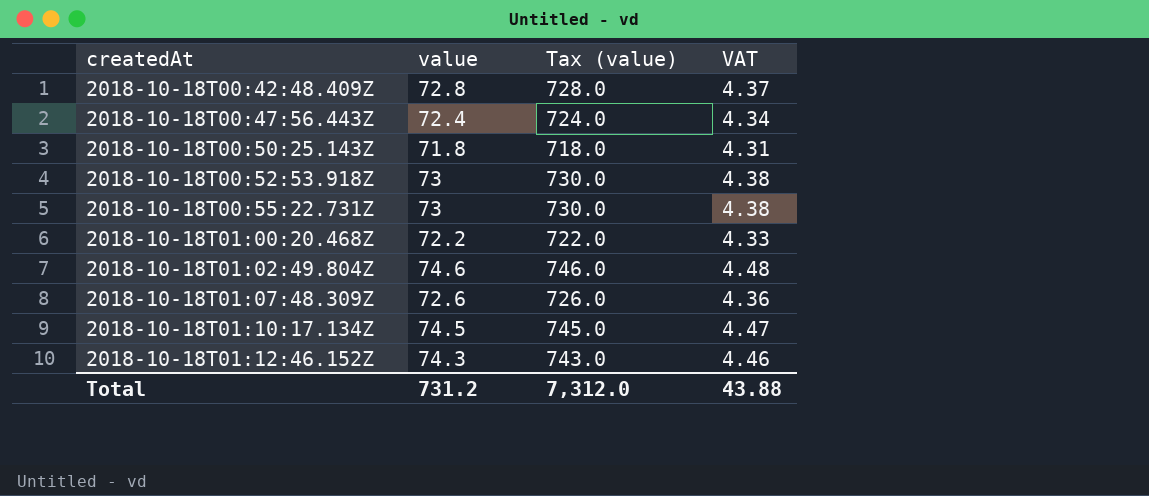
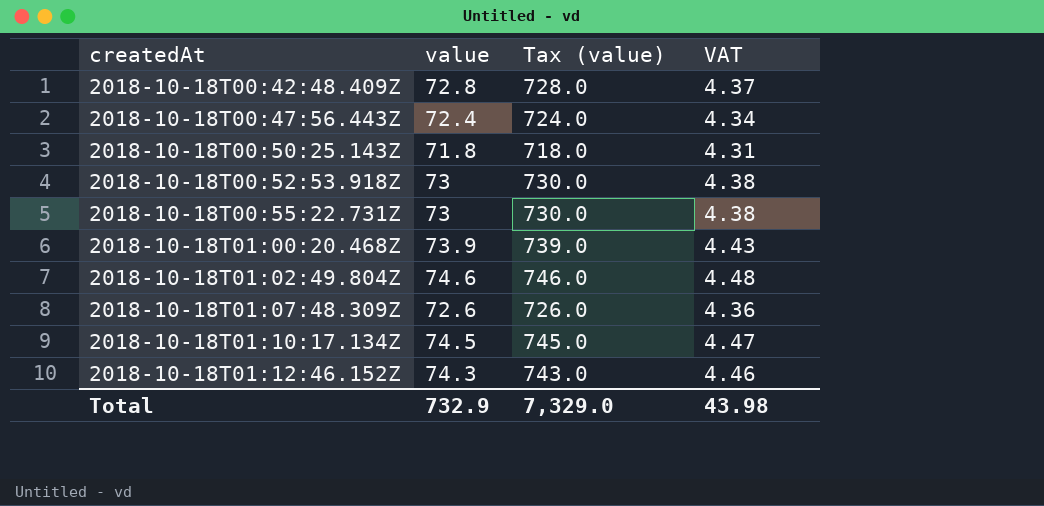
2018-10-18T01:00:20.468Z | value: 72.2 -> 73.9
2018-10-18T01:00:20.468Z | Tax (value): 722.0 -> 739.0
2018-10-18T01:00:20.468Z | VAT: 4.33 -> 4.43
Total | value: 731.2 -> 732.9
Total | Tax (value): 7,312.0 -> 7,329.0
Total | VAT: 43.88 -> 43.98

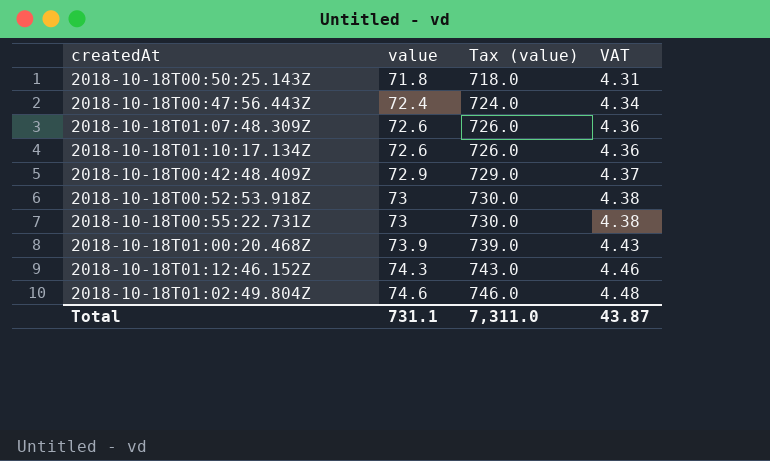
row order: createdAt ascending -> value ascending
2018-10-18T01:10:17.134Z | value: 74.5 -> 72.6
2018-10-18T01:10:17.134Z | Tax (value): 745.0 -> 726.0
2018-10-18T01:10:17.134Z | VAT: 4.47 -> 4.36
2018-10-18T00:42:48.409Z | value: 72.8 -> 72.9
2018-10-18T00:42:48.409Z | Tax (value): 728.0 -> 729.0
Total | value: 732.9 -> 731.1
Total | Tax (value): 7,329.0 -> 7,311.0
Total | VAT: 43.98 -> 43.87

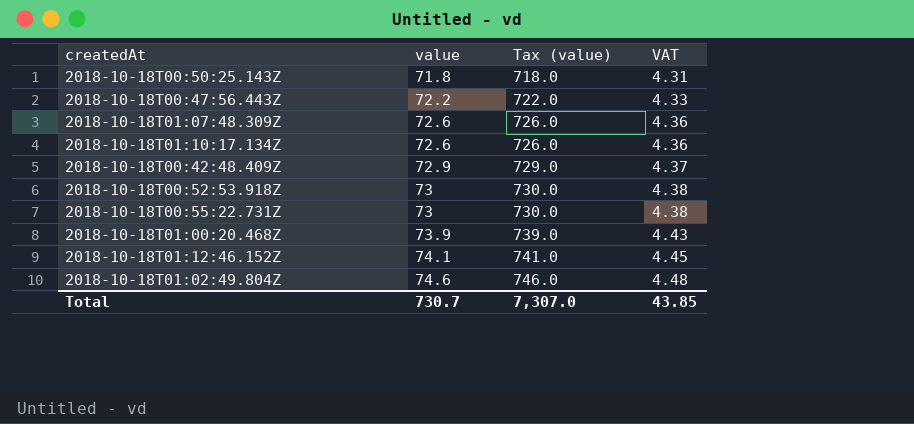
2018-10-18T00:47:56.443Z | value: 72.4 -> 72.2
2018-10-18T00:47:56.443Z | Tax (value): 724.0 -> 722.0
2018-10-18T00:47:56.443Z | VAT: 4.34 -> 4.33
2018-10-18T01:12:46.152Z | value: 74.3 -> 74.1
2018-10-18T01:12:46.152Z | Tax (value): 743.0 -> 741.0
2018-10-18T01:12:46.152Z | VAT: 4.46 -> 4.45
Total | value: 731.1 -> 730.7
Total | Tax (value): 7,311.0 -> 7,307.0
Total | VAT: 43.87 -> 43.85

